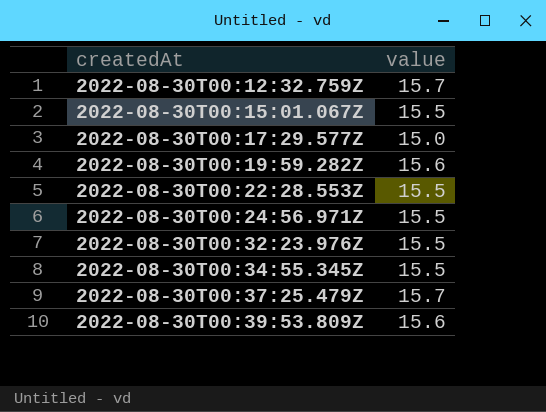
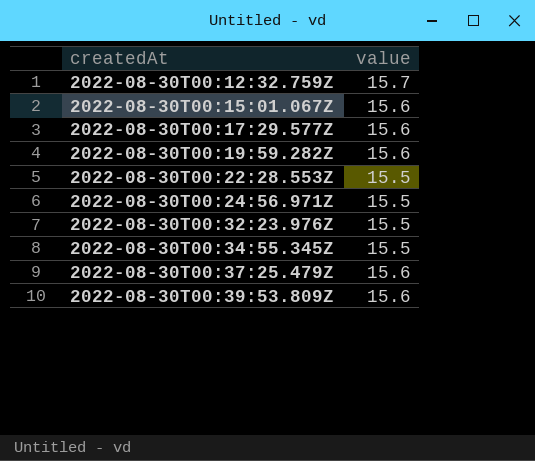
2022-08-30T00:15:01.067Z | value: 15.5 -> 15.6
2022-08-30T00:17:29.577Z | value: 15.0 -> 15.6
2022-08-30T00:37:25.479Z | value: 15.7 -> 15.6

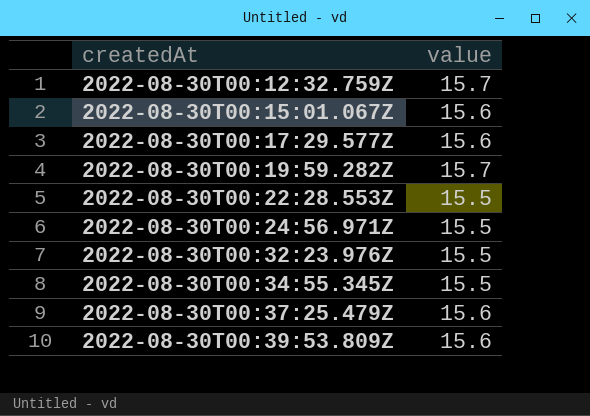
2022-08-30T00:19:59.282Z | value: 15.6 -> 15.7

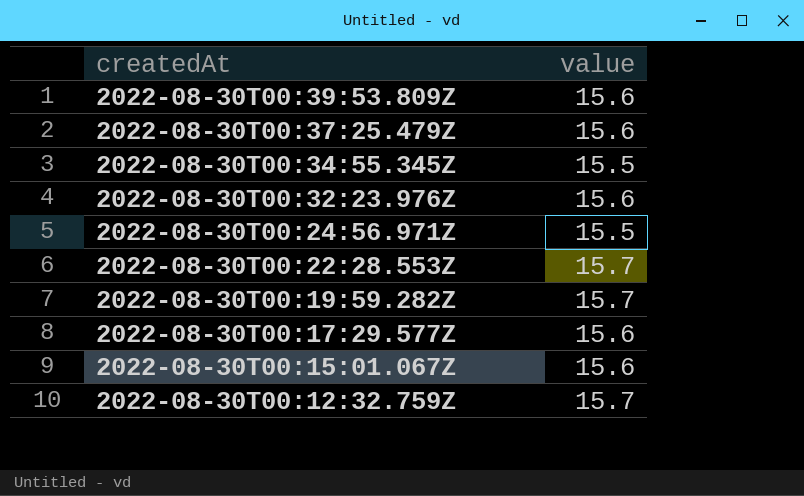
row order: createdAt ascending -> createdAt descending
2022-08-30T00:32:23.976Z | value: 15.5 -> 15.6
2022-08-30T00:22:28.553Z | value: 15.5 -> 15.7

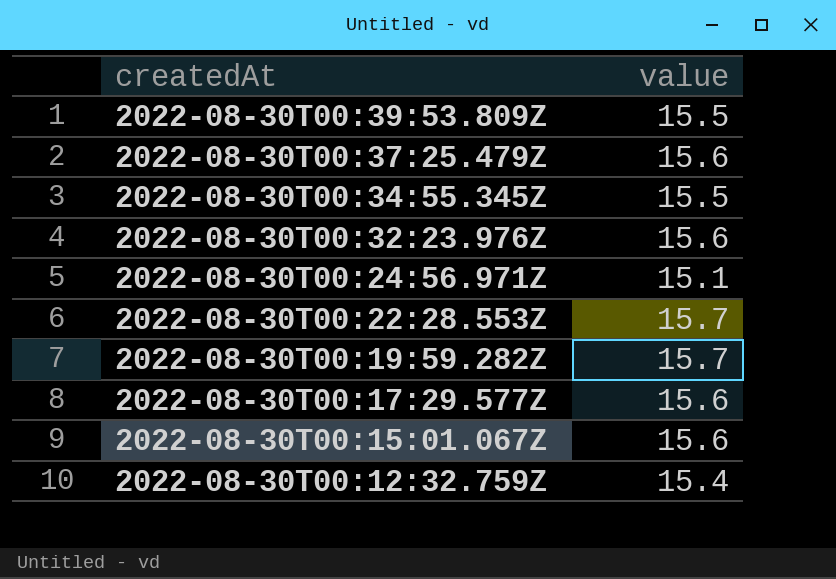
2022-08-30T00:39:53.809Z | value: 15.6 -> 15.5
2022-08-30T00:24:56.971Z | value: 15.5 -> 15.1
2022-08-30T00:12:32.759Z | value: 15.7 -> 15.4

